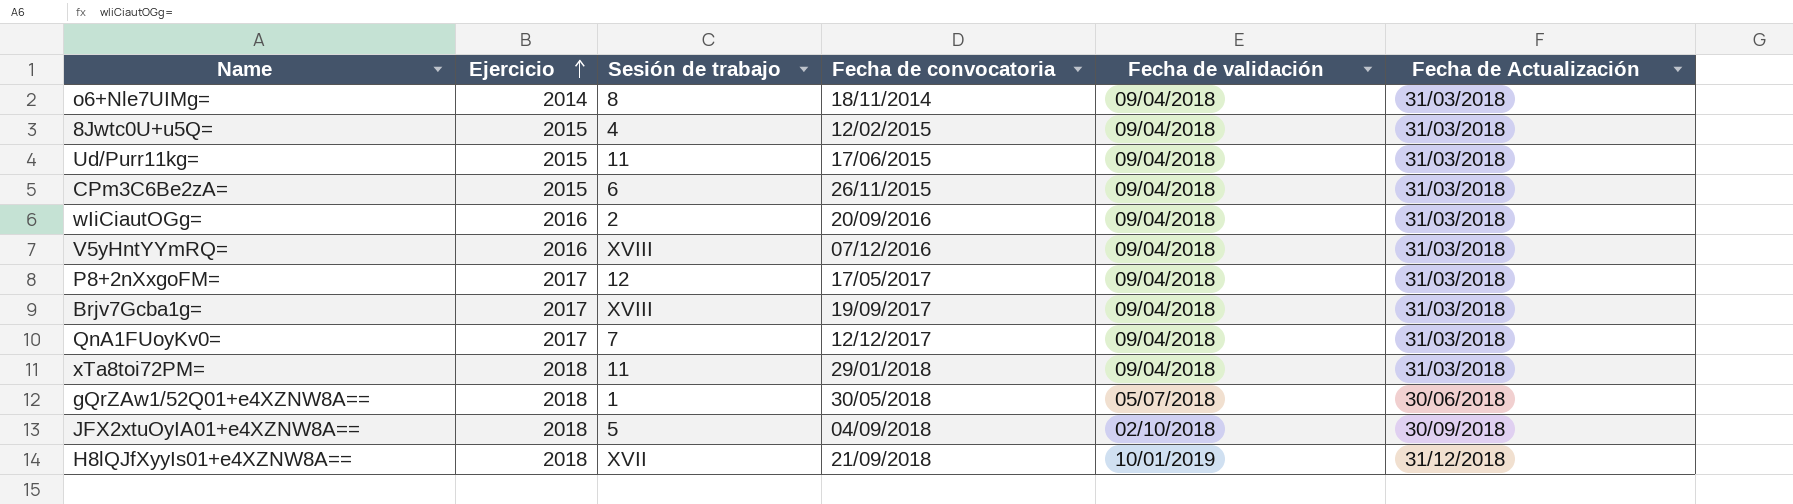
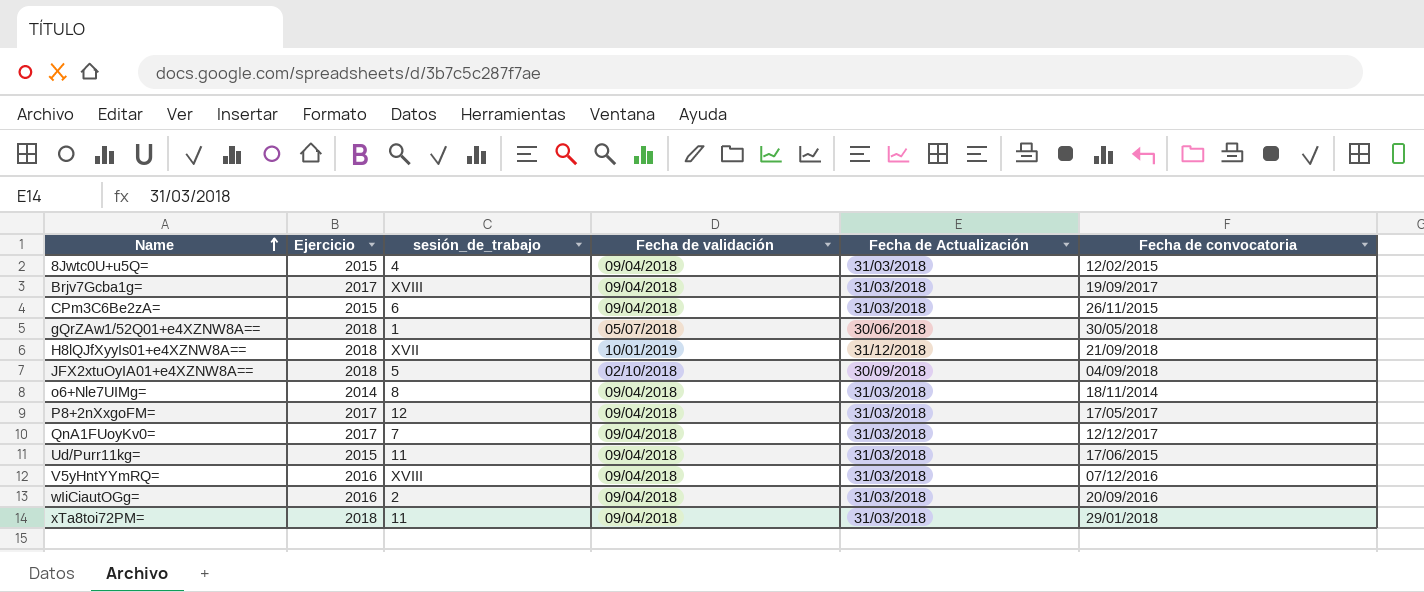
row order: Ejercicio ascending -> Name ascending
column name: Sesión de trabajo -> sesión_de_trabajo
column Fecha de convocatoria | position: 4 -> 6

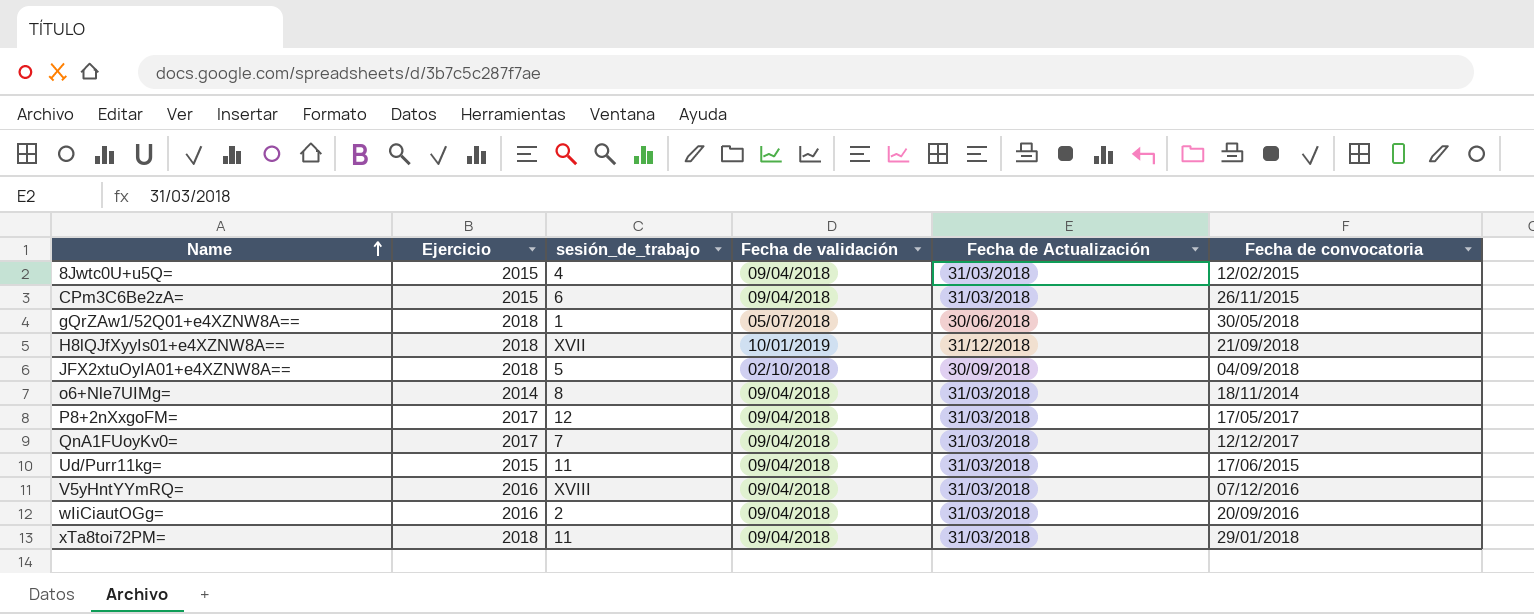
row Brjv7Gcba1g=: 2017 | XVIII | 09/04/2018 | 31/03/2018 | 19/09/2017 -> none

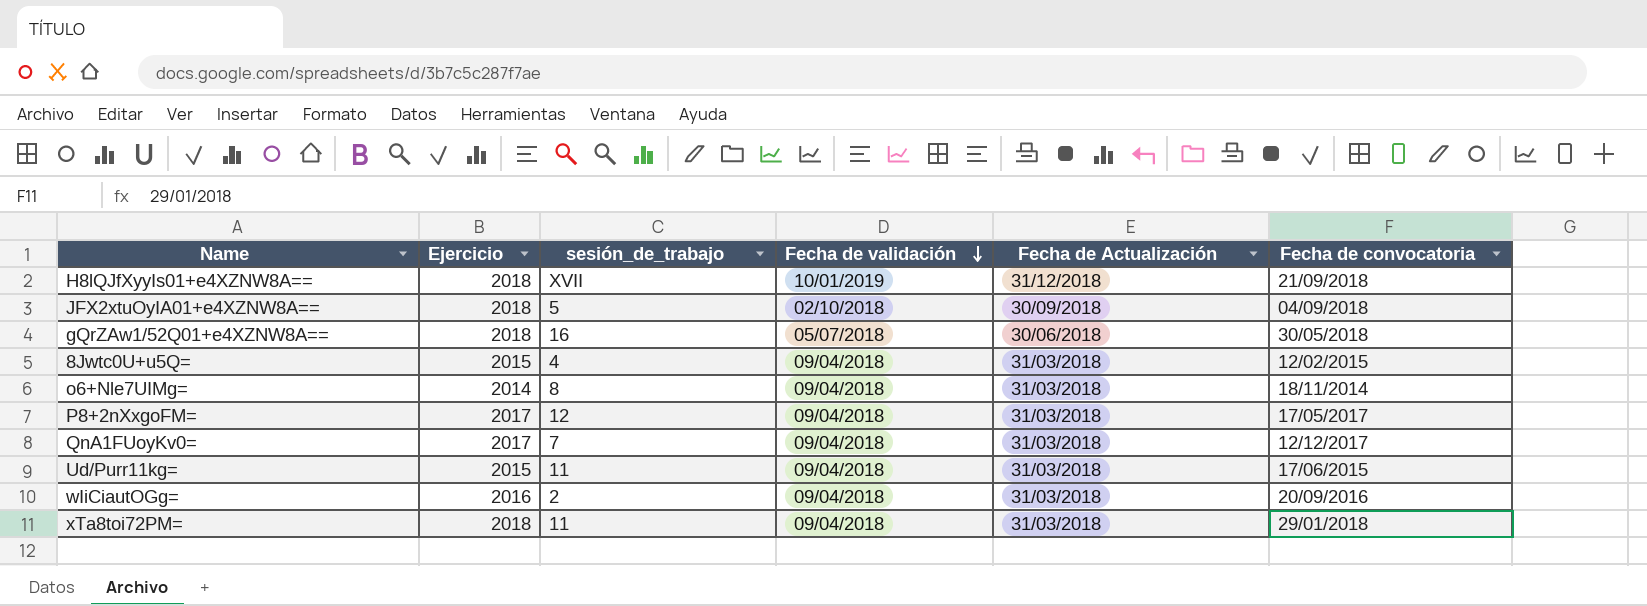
row order: Name ascending -> Fecha de validación descending
row CPm3C6Be2zA=: 2015 | 6 | 09/04/2018 | 31/03/2018 | 26/11/2015 -> none
row V5yHntYYmRQ=: 2016 | XVIII | 09/04/2018 | 31/03/2018 | 07/12/2016 -> none
gQrZAw1/52Q01+e4XZNW8A== | sesión_de_trabajo: 1 -> 16

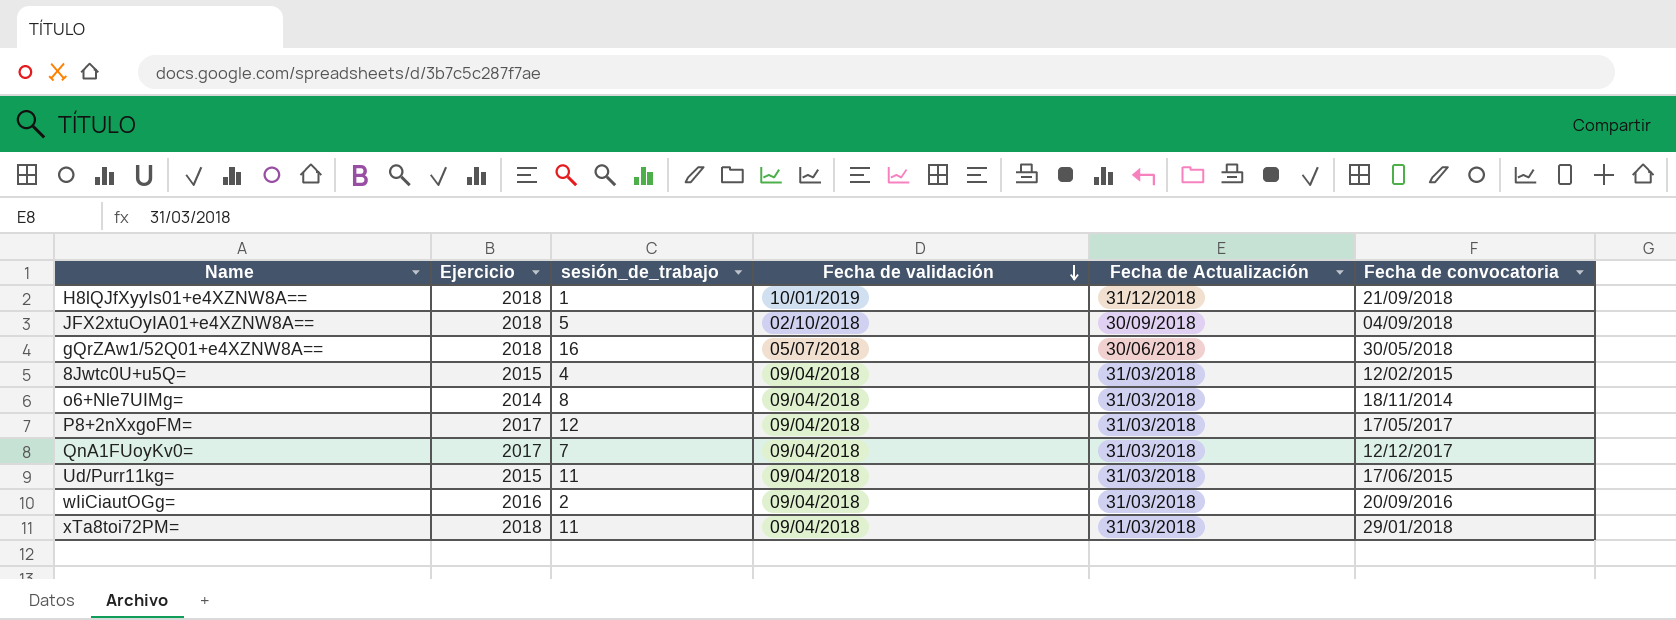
H8lQJfXyyIs01+e4XZNW8A== | sesión_de_trabajo: XVII -> 1

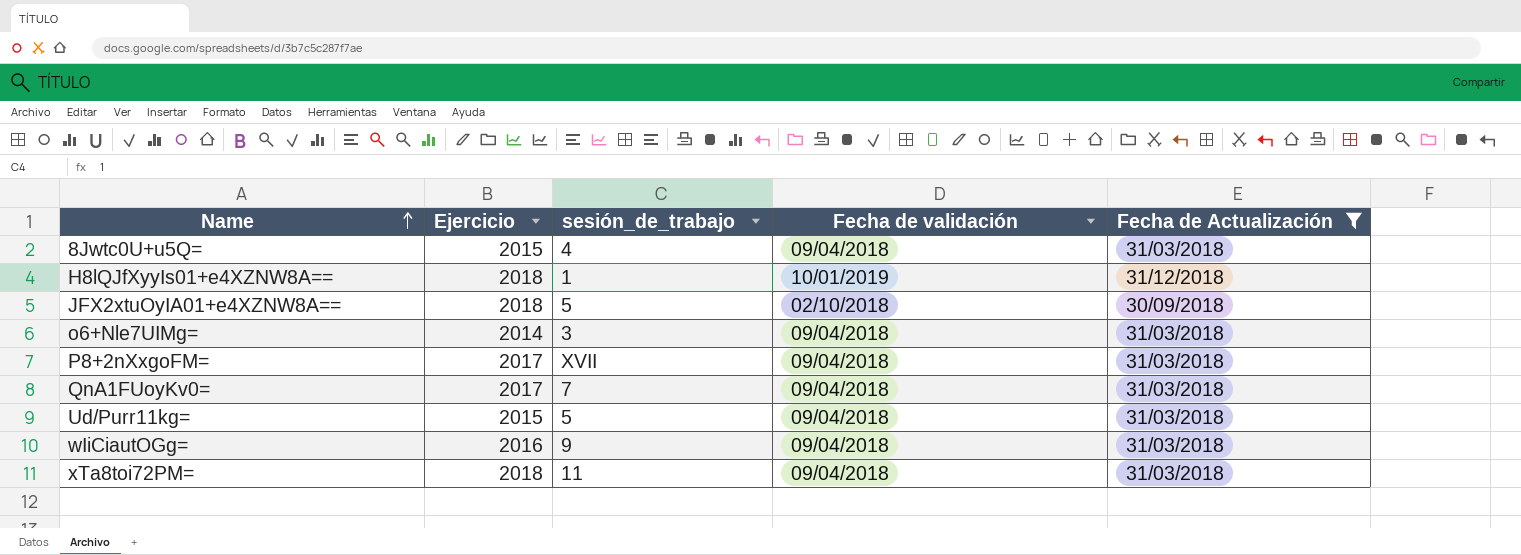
filter: none -> Fecha de Actualización != 30/06/2018
row order: Fecha de validación descending -> Name ascending
column Fecha de convocatoria | position: 6 -> none
o6+Nle7UIMg= | sesión_de_trabajo: 8 -> 3
P8+2nXxgoFM= | sesión_de_trabajo: 12 -> XVII
Ud/Purr11kg= | sesión_de_trabajo: 11 -> 5
wIiCiautOGg= | sesión_de_trabajo: 2 -> 9

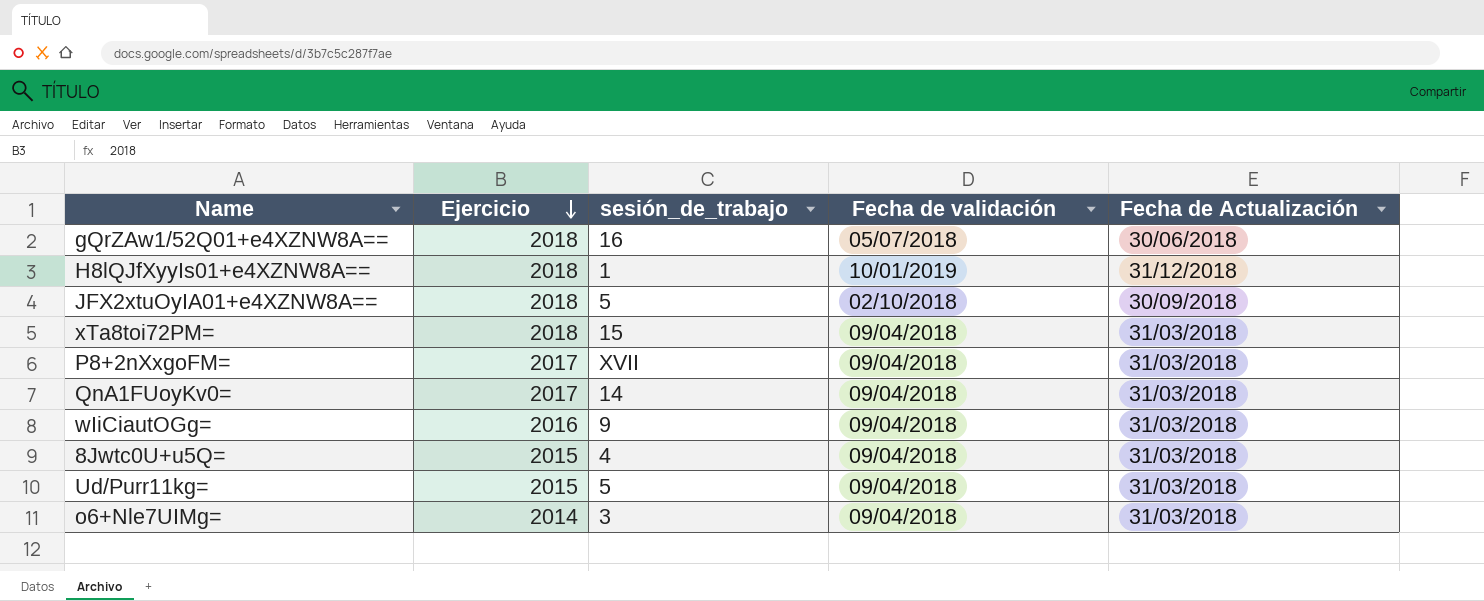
filter: Fecha de Actualización != 30/06/2018 -> none
row order: Name ascending -> Ejercicio descending
xTa8toi72PM= | sesión_de_trabajo: 11 -> 15
QnA1FUoyKv0= | sesión_de_trabajo: 7 -> 14

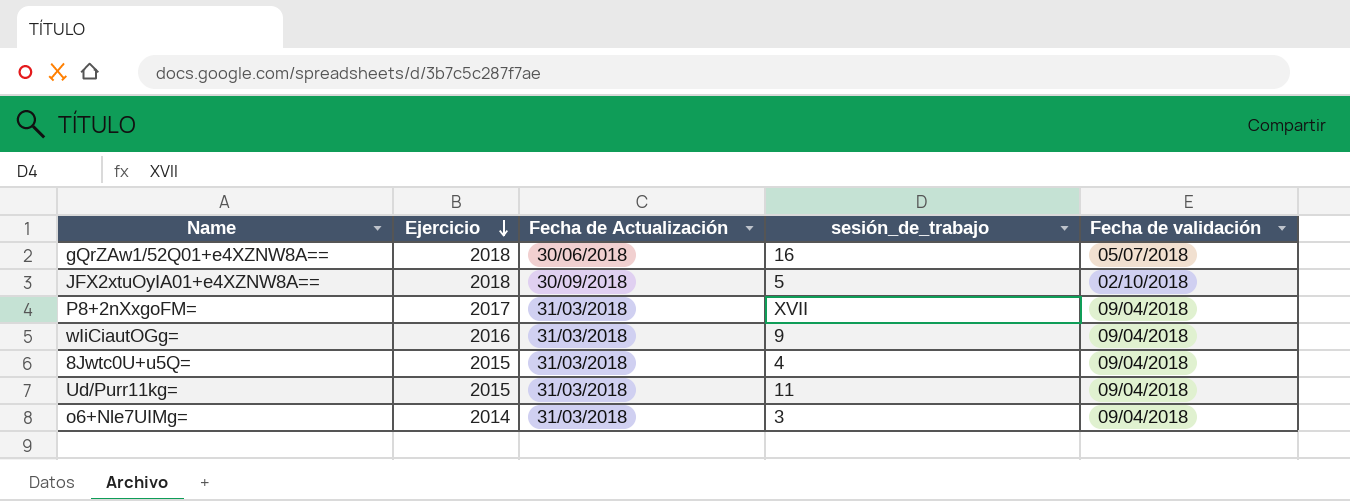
column Fecha de Actualización | position: 5 -> 3
row H8lQJfXyyIs01+e4XZNW8A==: 2018 | 1 | 10/01/2019 | 31/12/2018 -> none
row xTa8toi72PM=: 2018 | 15 | 09/04/2018 | 31/03/2018 -> none
row QnA1FUoyKv0=: 2017 | 14 | 09/04/2018 | 31/03/2018 -> none
Ud/Purr11kg= | sesión_de_trabajo: 5 -> 11

